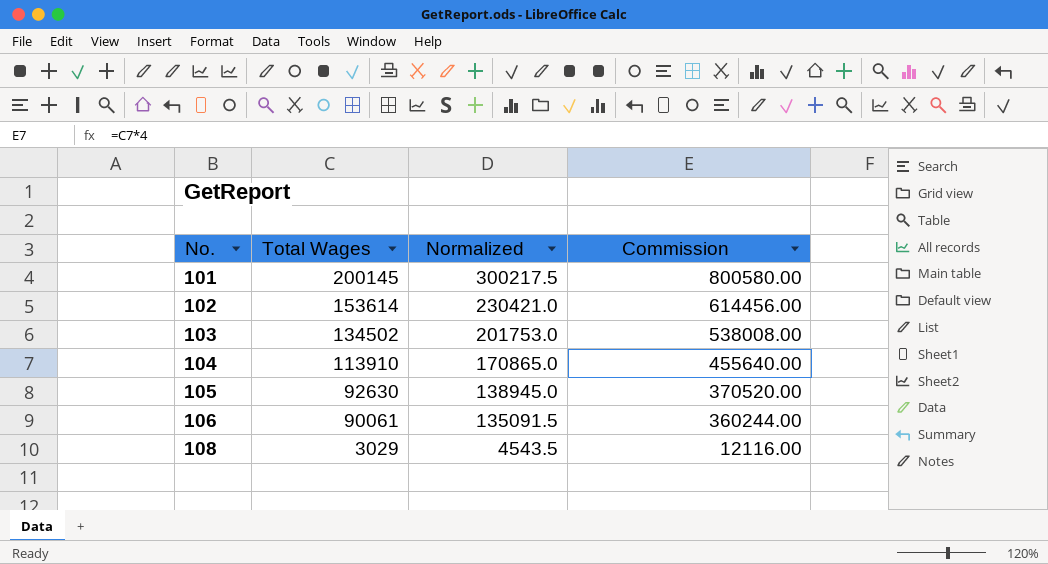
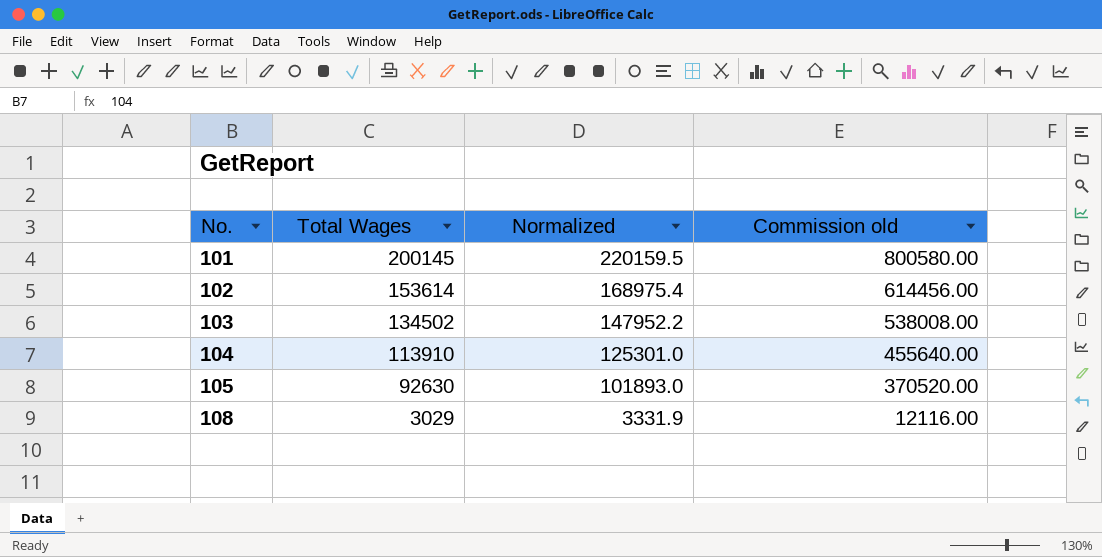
column Normalized | formula: [Total Wages] * 1.5 -> [Total Wages] * 1.1
column name: Commission -> Commission old
row 106: 90061 | 135091.5 | 360244.00 -> none

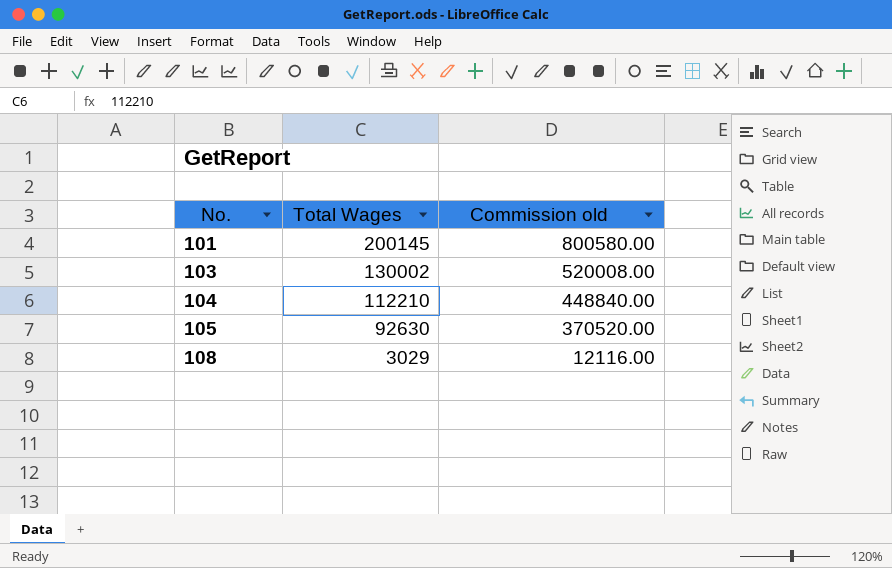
column Normalized | formula: [Total Wages] * 1.1 -> none
row 102: 153614 | 168975.4 | 614456.00 -> none
103 | Total Wages: 134502 -> 130002
103 | Commission old: 538008.00 -> 520008.00
104 | Total Wages: 113910 -> 112210
104 | Commission old: 455640.00 -> 448840.00

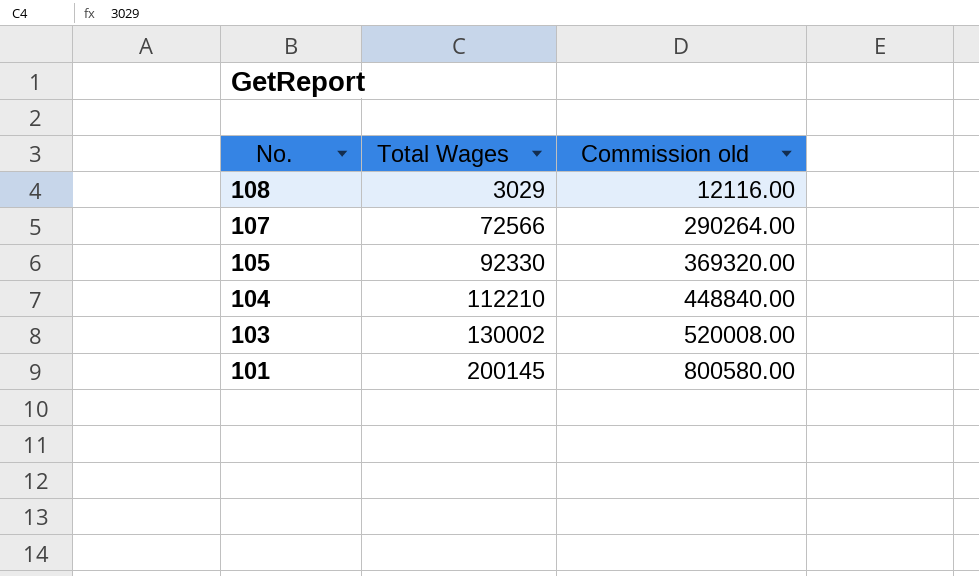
row order: No. ascending -> No. descending
row 107: none -> 72566 | 290264.00
105 | Total Wages: 92630 -> 92330
105 | Commission old: 370520.00 -> 369320.00

